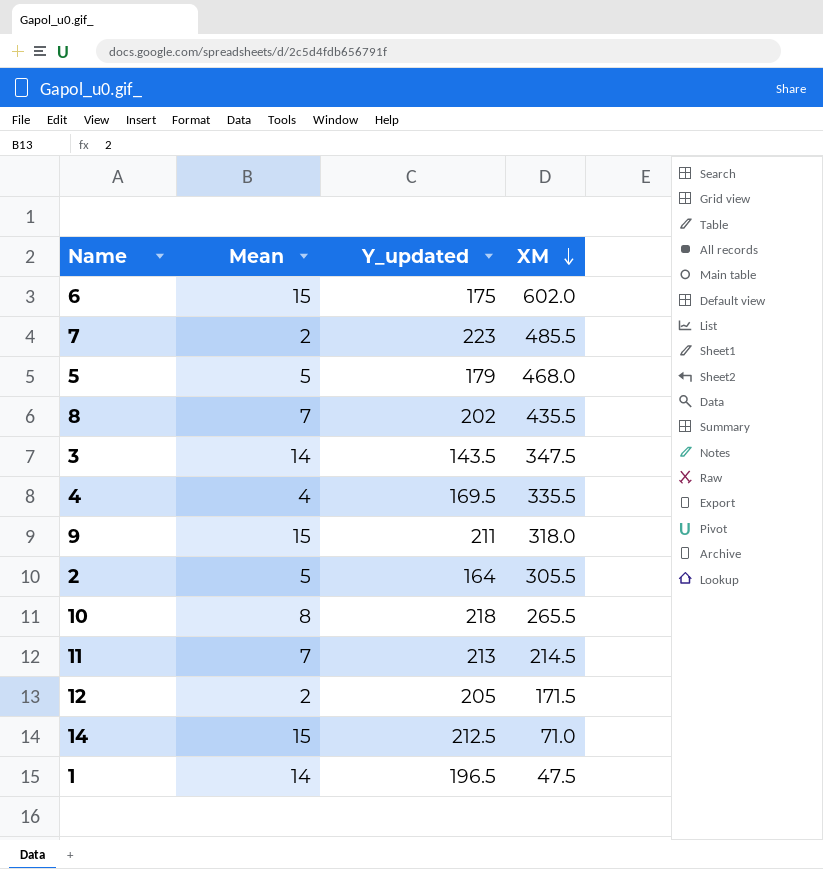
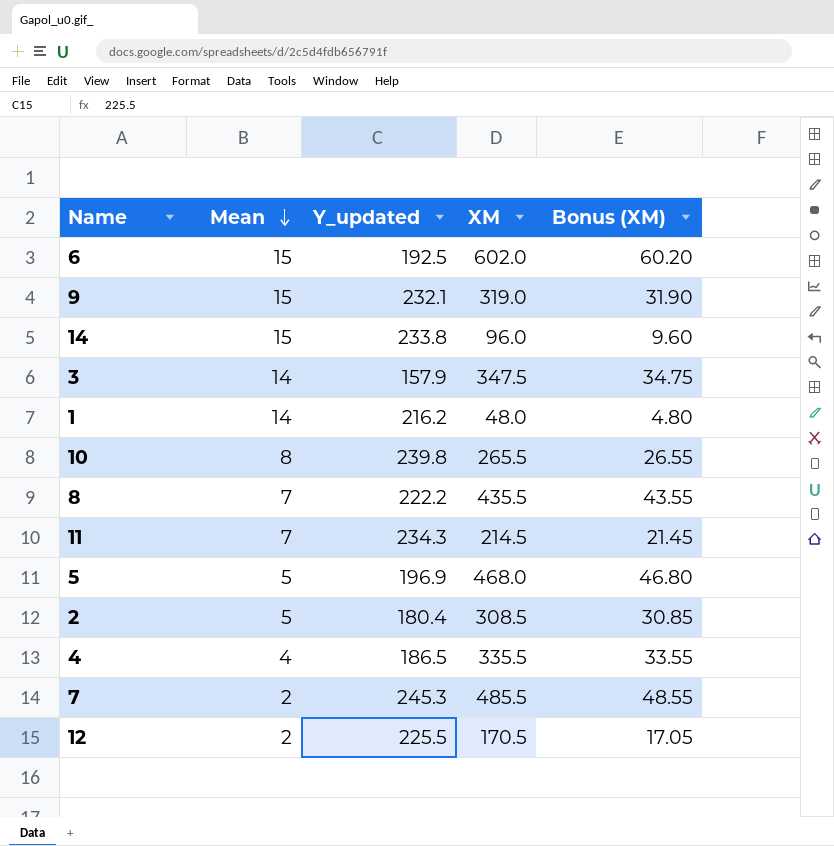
row order: XM descending -> Mean descending
column Bonus (XM) | formula: none -> [XM] * 0.1
6 | Y_updated: 175 -> 192.5
9 | Y_updated: 211 -> 232.1
9 | XM: 318.0 -> 319.0
14 | Y_updated: 212.5 -> 233.8
14 | XM: 71.0 -> 96.0
3 | Y_updated: 143.5 -> 157.9
1 | Y_updated: 196.5 -> 216.2
1 | XM: 47.5 -> 48.0
10 | Y_updated: 218 -> 239.8
8 | Y_updated: 202 -> 222.2
11 | Y_updated: 213 -> 234.3
5 | Y_updated: 179 -> 196.9
2 | Y_updated: 164 -> 180.4
2 | XM: 305.5 -> 308.5
4 | Y_updated: 169.5 -> 186.5
7 | Y_updated: 223 -> 245.3
12 | Y_updated: 205 -> 225.5
12 | XM: 171.5 -> 170.5

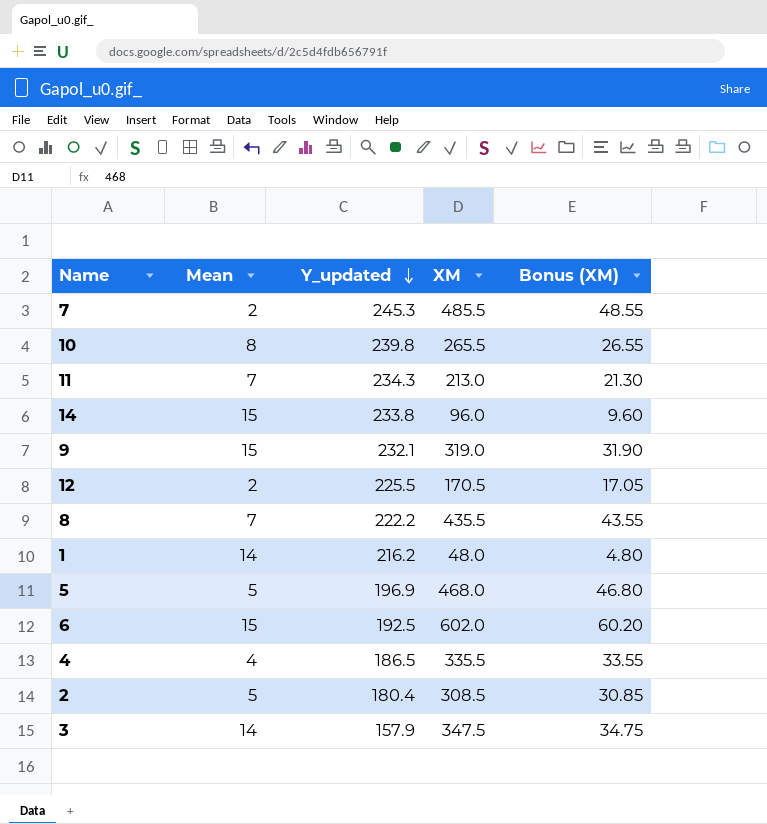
row order: Mean descending -> Y_updated descending
11 | XM: 214.5 -> 213.0
11 | Bonus (XM): 21.45 -> 21.30

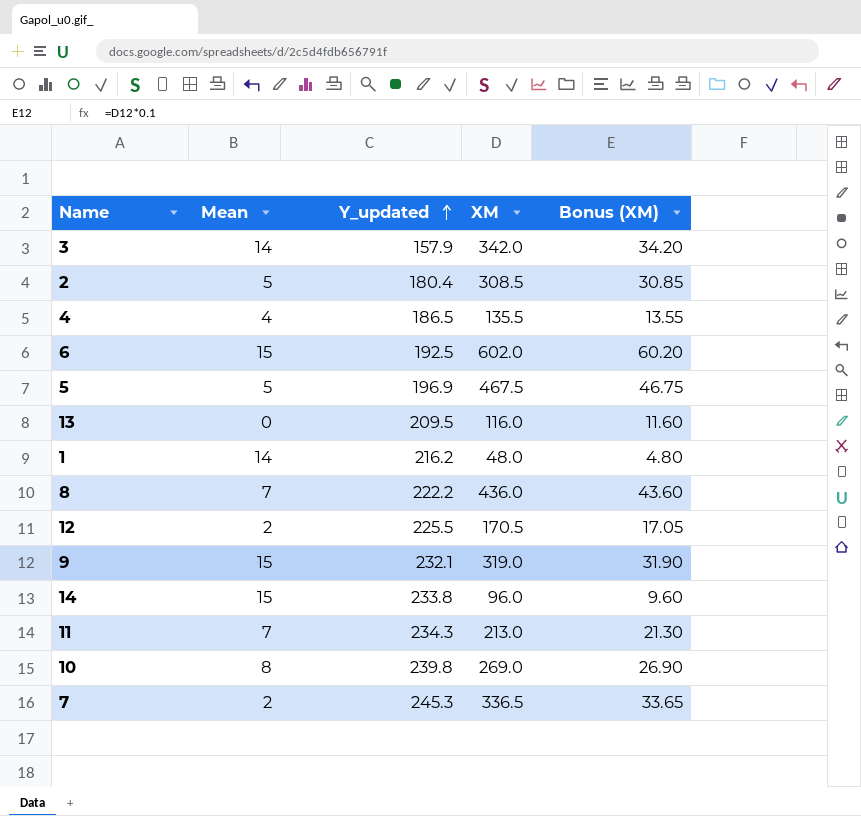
row order: Y_updated descending -> Y_updated ascending
3 | XM: 347.5 -> 342.0
3 | Bonus (XM): 34.75 -> 34.20
4 | XM: 335.5 -> 135.5
4 | Bonus (XM): 33.55 -> 13.55
5 | XM: 468.0 -> 467.5
5 | Bonus (XM): 46.80 -> 46.75
row 13: none -> 0 | 209.5 | 116.0 | 11.60
8 | XM: 435.5 -> 436.0
8 | Bonus (XM): 43.55 -> 43.60
10 | XM: 265.5 -> 269.0
10 | Bonus (XM): 26.55 -> 26.90
7 | XM: 485.5 -> 336.5
7 | Bonus (XM): 48.55 -> 33.65

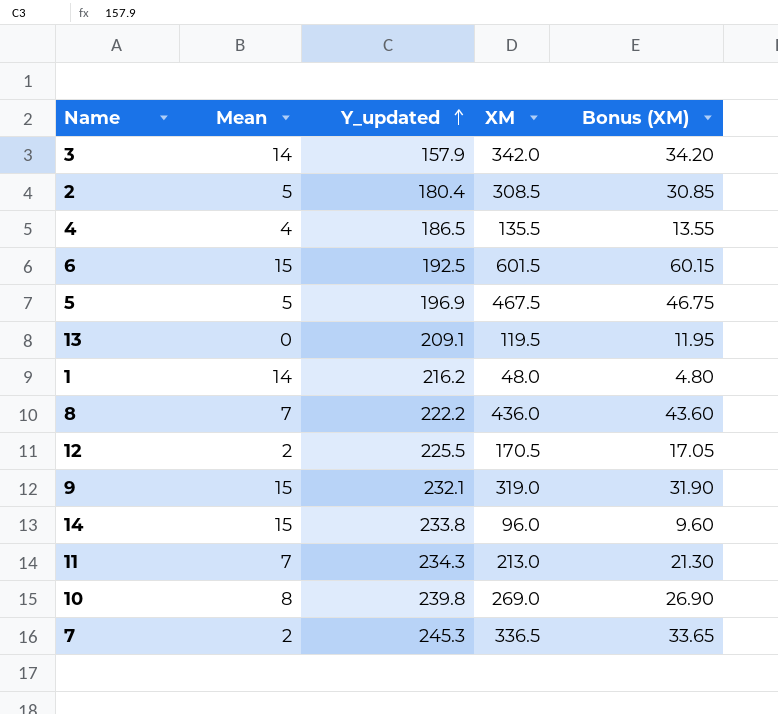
6 | XM: 602.0 -> 601.5
6 | Bonus (XM): 60.20 -> 60.15
13 | Y_updated: 209.5 -> 209.1
13 | XM: 116.0 -> 119.5
13 | Bonus (XM): 11.60 -> 11.95

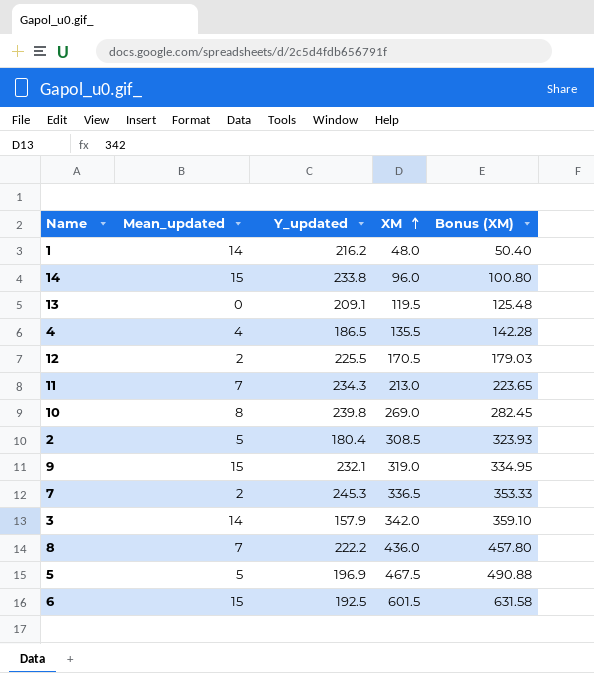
row order: Y_updated ascending -> XM ascending
column name: Mean -> Mean_updated
column Bonus (XM) | formula: [XM] * 0.1 -> [XM] * 1.05

